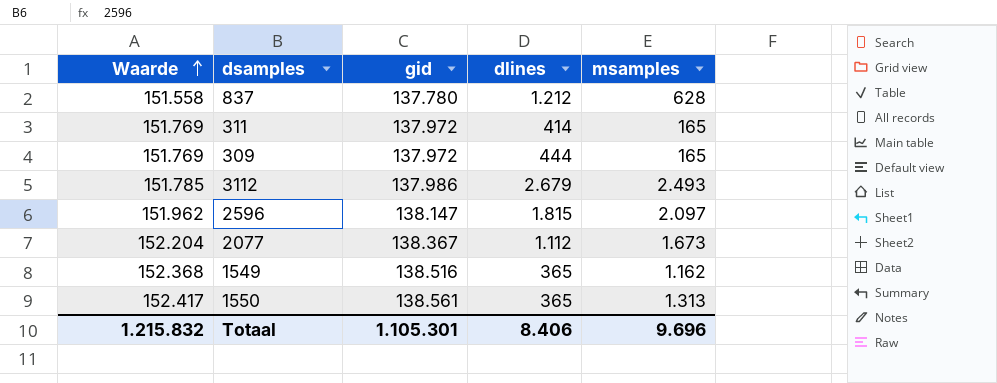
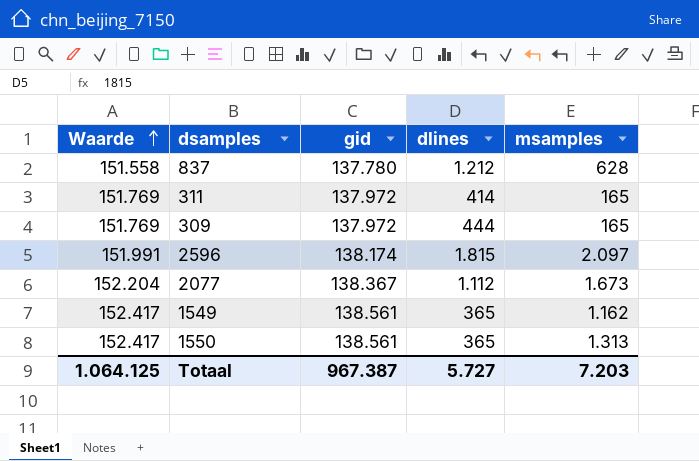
row 3112: 151.785 | 137.986 | 2.679 | 2.493 -> none
2596 | Waarde: 151.962 -> 151.991
2596 | gid: 138.147 -> 138.174
1549 | Waarde: 152.368 -> 152.417
1549 | gid: 138.516 -> 138.561
Totaal | Waarde: 1.215.832 -> 1.064.125
Totaal | gid: 1.105.301 -> 967.387
Totaal | dlines: 8.406 -> 5.727
Totaal | msamples: 9.696 -> 7.203

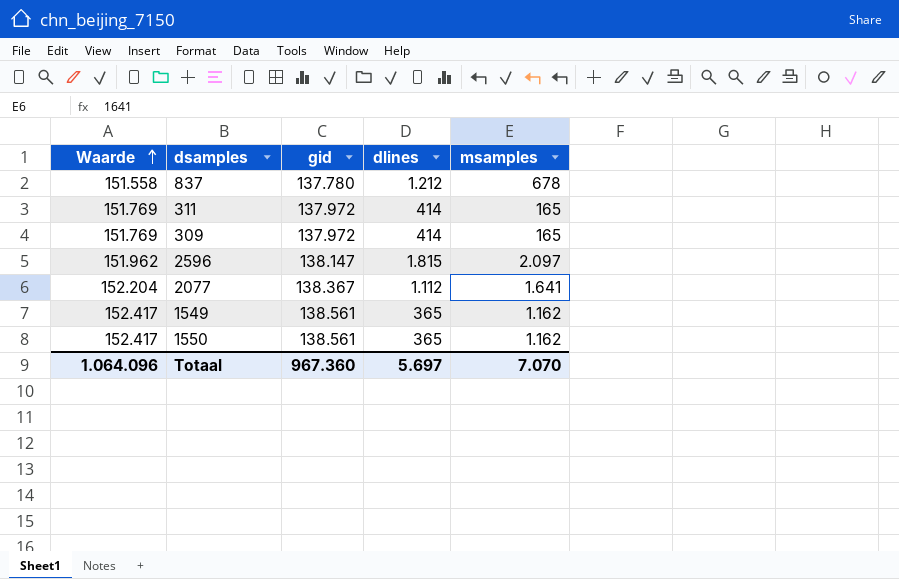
837 | msamples: 628 -> 678
309 | dlines: 444 -> 414
2596 | Waarde: 151.991 -> 151.962
2596 | gid: 138.174 -> 138.147
2077 | msamples: 1.673 -> 1.641
1550 | msamples: 1.313 -> 1.162
Totaal | Waarde: 1.064.125 -> 1.064.096
Totaal | gid: 967.387 -> 967.360
Totaal | dlines: 5.727 -> 5.697
Totaal | msamples: 7.203 -> 7.070

